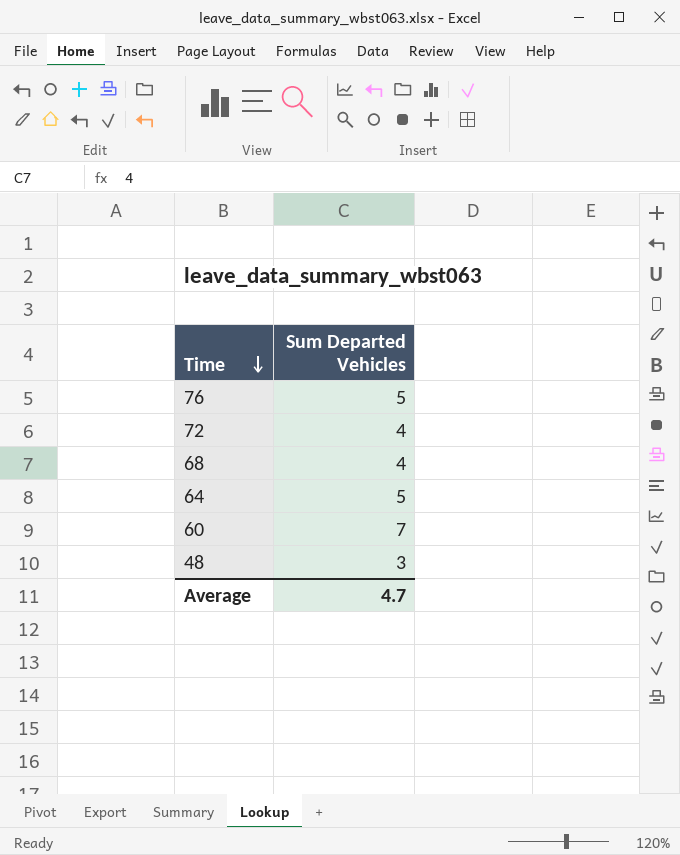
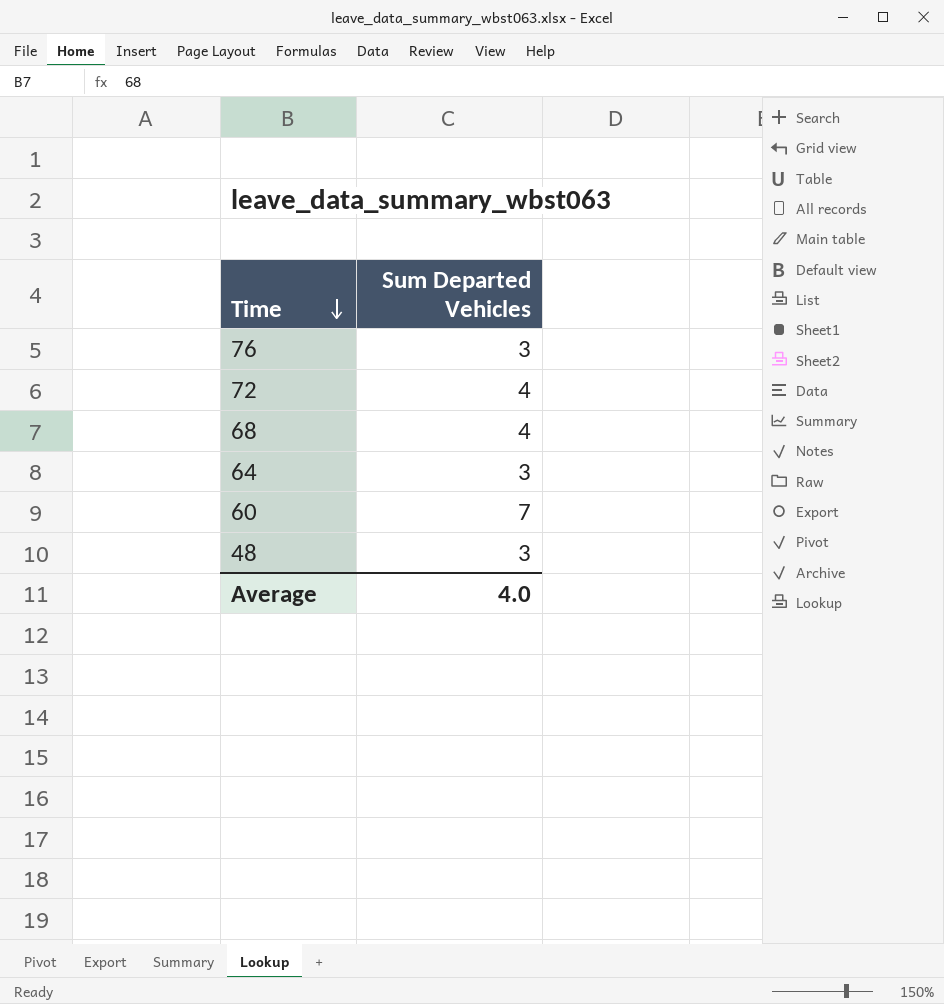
76 | Sum Departed Vehicles: 5 -> 3
64 | Sum Departed Vehicles: 5 -> 3
Average | Sum Departed Vehicles: 4.7 -> 4.0

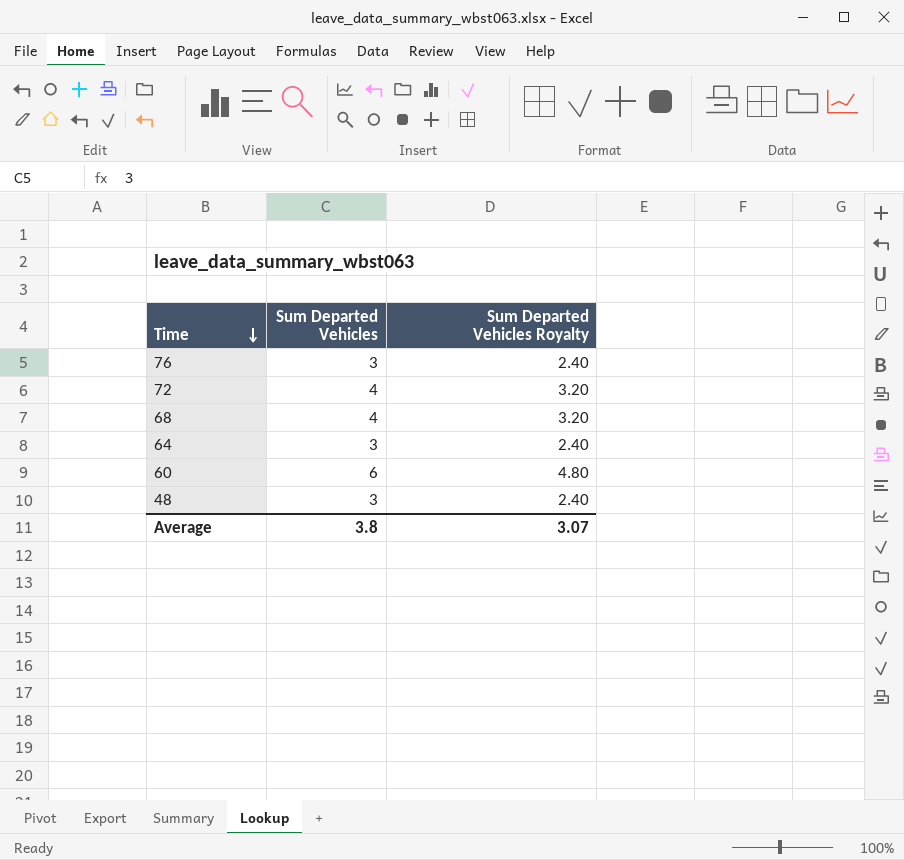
column Sum Departed Vehicles Royalty | formula: none -> [Sum Departed Vehicles] * 0.8
60 | Sum Departed Vehicles: 7 -> 6
Average | Sum Departed Vehicles: 4.0 -> 3.8

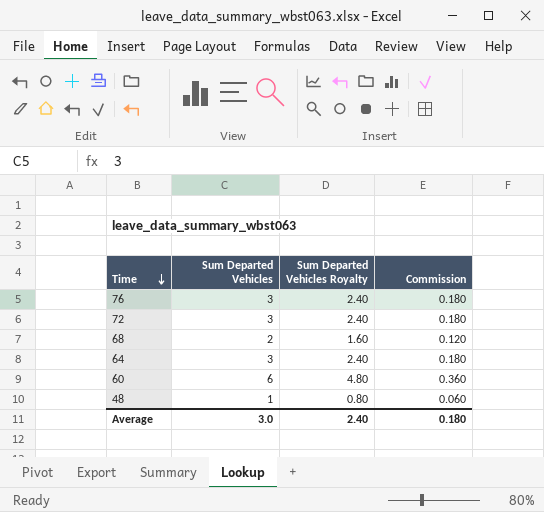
column Commission | formula: none -> [Sum Departed Vehicles] * 0.06
72 | Sum Departed Vehicles: 4 -> 3
72 | Sum Departed Vehicles Royalty: 3.20 -> 2.40
68 | Sum Departed Vehicles: 4 -> 2
68 | Sum Departed Vehicles Royalty: 3.20 -> 1.60
48 | Sum Departed Vehicles: 3 -> 1
48 | Sum Departed Vehicles Royalty: 2.40 -> 0.80
Average | Sum Departed Vehicles: 3.8 -> 3.0
Average | Sum Departed Vehicles Royalty: 3.07 -> 2.40

